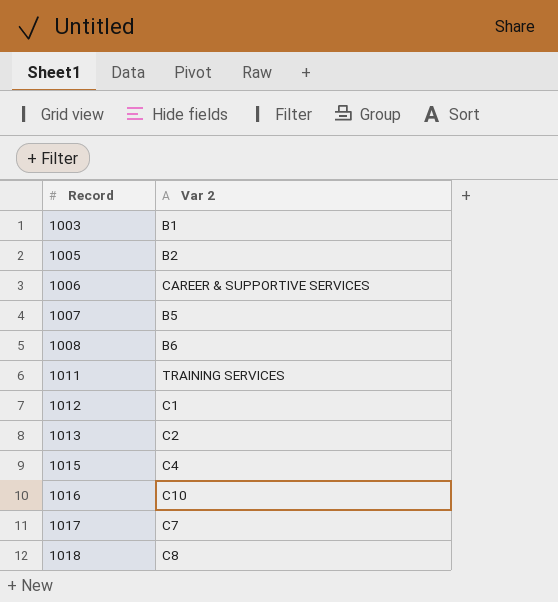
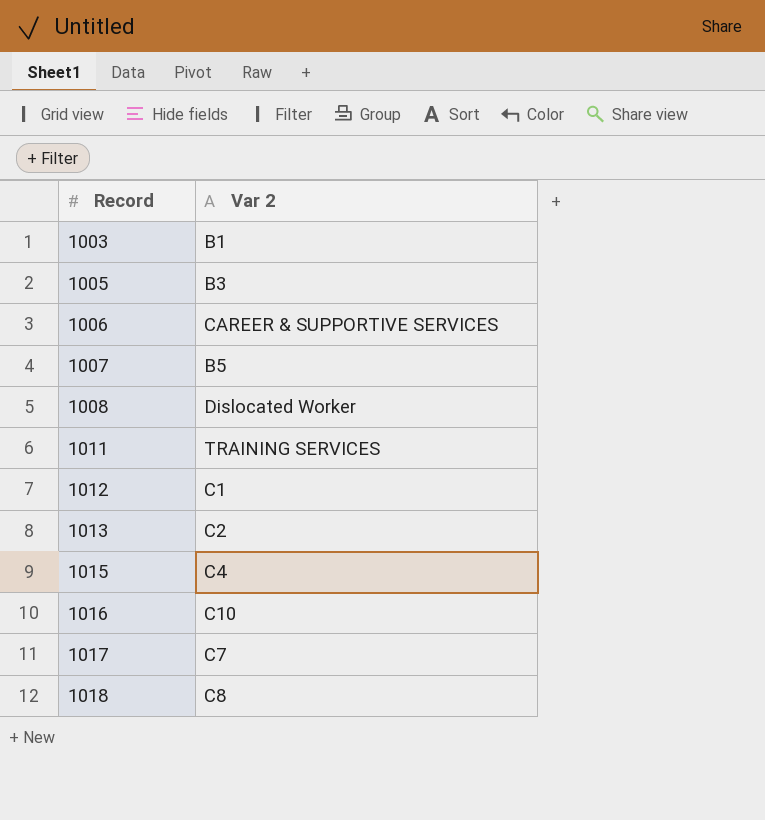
1005 | Var 2: B2 -> B3
1008 | Var 2: B6 -> Dislocated Worker

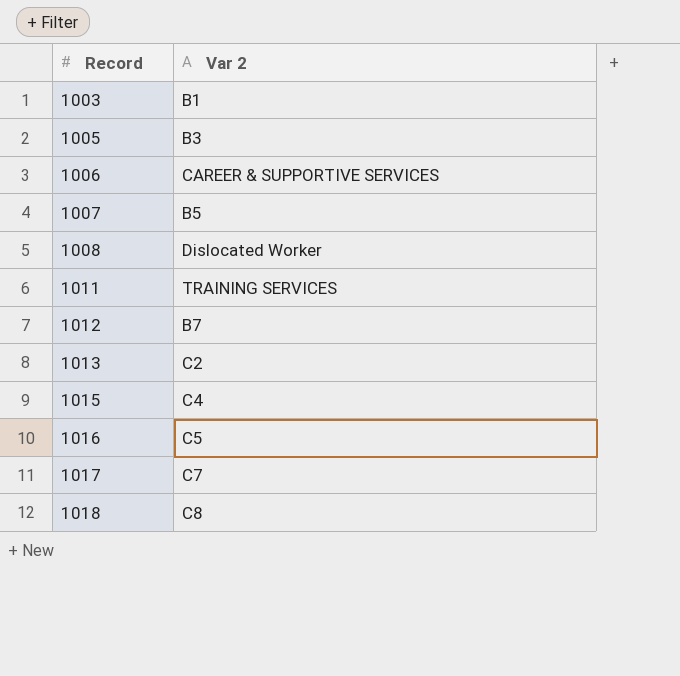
1012 | Var 2: C1 -> B7
1016 | Var 2: C10 -> C5

